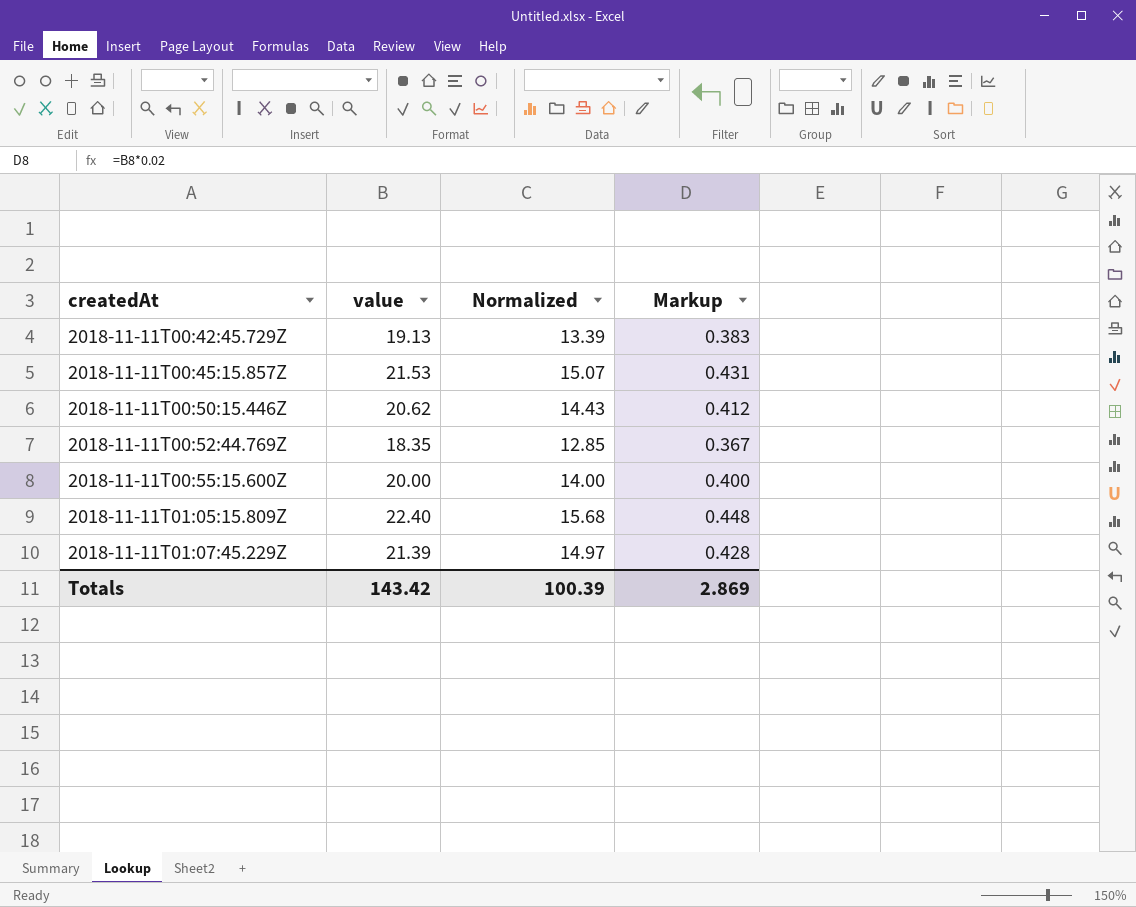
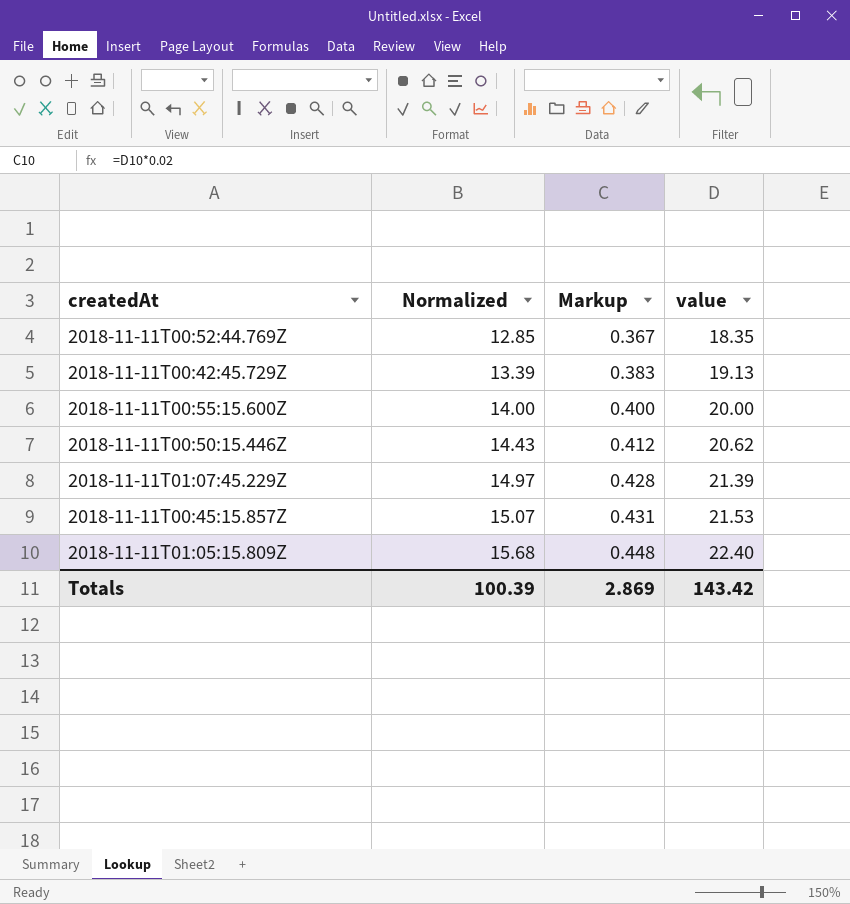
row order: createdAt ascending -> Normalized ascending
column value | position: 2 -> 4

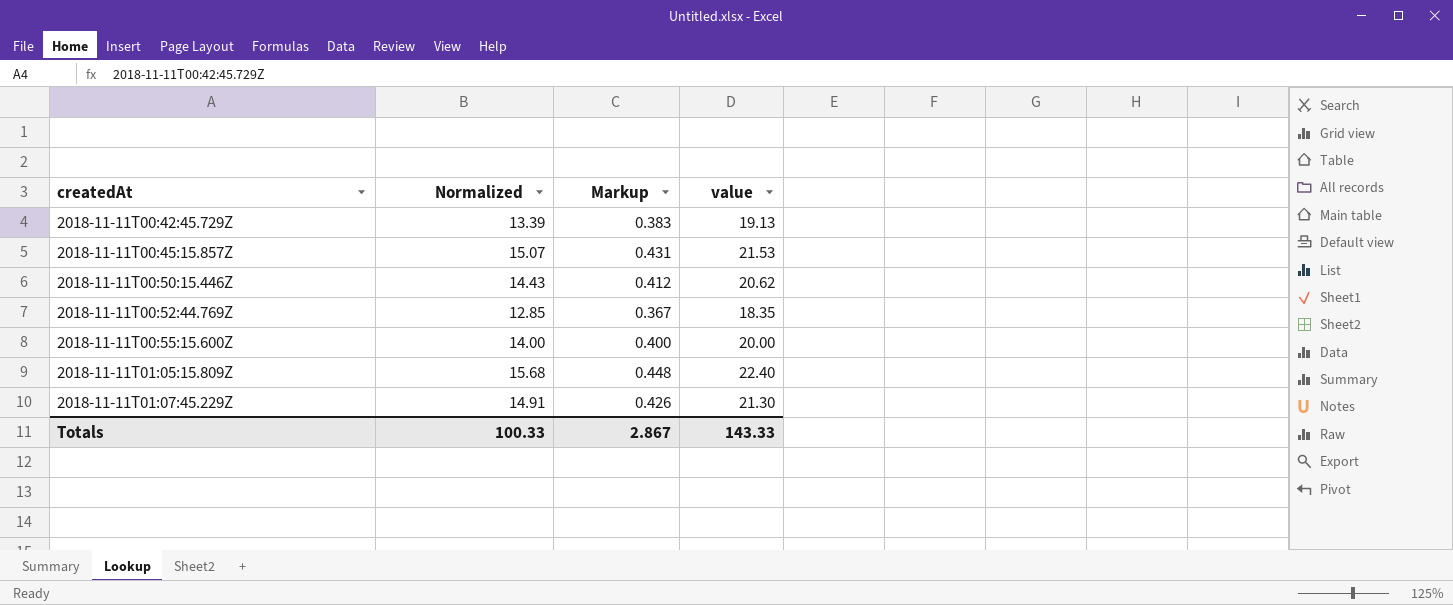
row order: Normalized ascending -> createdAt ascending
2018-11-11T01:07:45.229Z | Normalized: 14.97 -> 14.91
2018-11-11T01:07:45.229Z | Markup: 0.428 -> 0.426
2018-11-11T01:07:45.229Z | value: 21.39 -> 21.30
Totals | Normalized: 100.39 -> 100.33
Totals | Markup: 2.869 -> 2.867
Totals | value: 143.42 -> 143.33

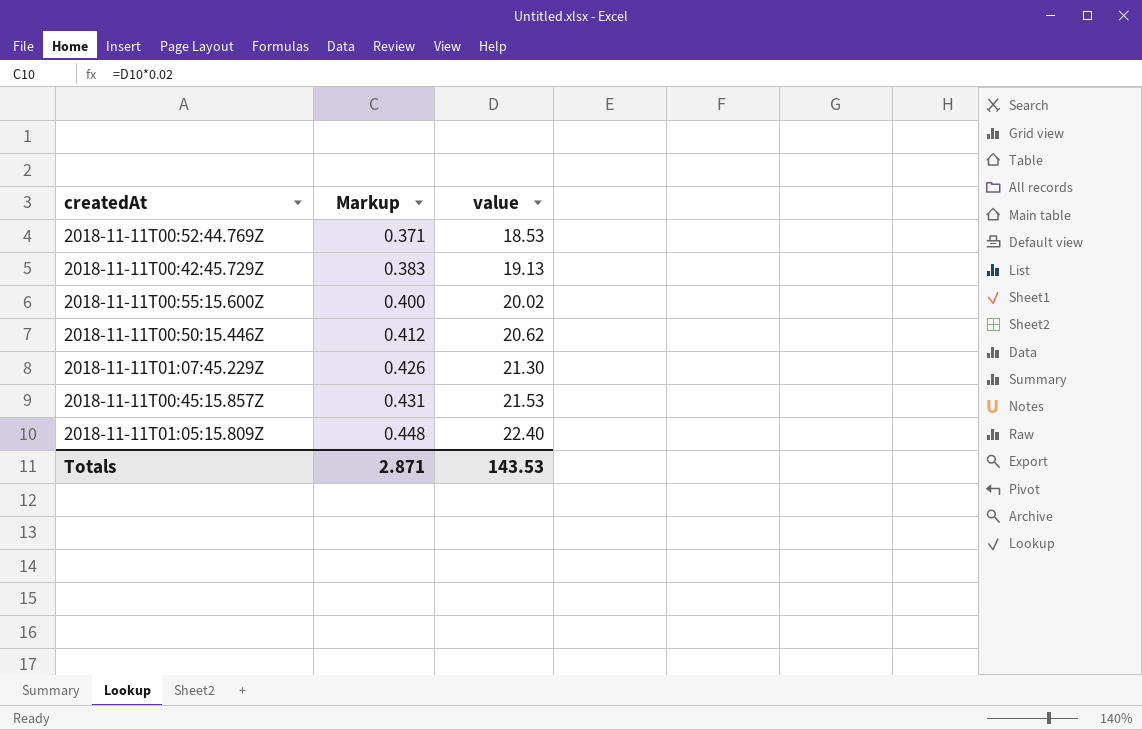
row order: createdAt ascending -> Markup ascending
column Normalized | formula: [value] * 0.7 -> none
2018-11-11T00:52:44.769Z | Markup: 0.367 -> 0.371
2018-11-11T00:52:44.769Z | value: 18.35 -> 18.53
2018-11-11T00:55:15.600Z | value: 20.00 -> 20.02
Totals | Markup: 2.867 -> 2.871
Totals | value: 143.33 -> 143.53

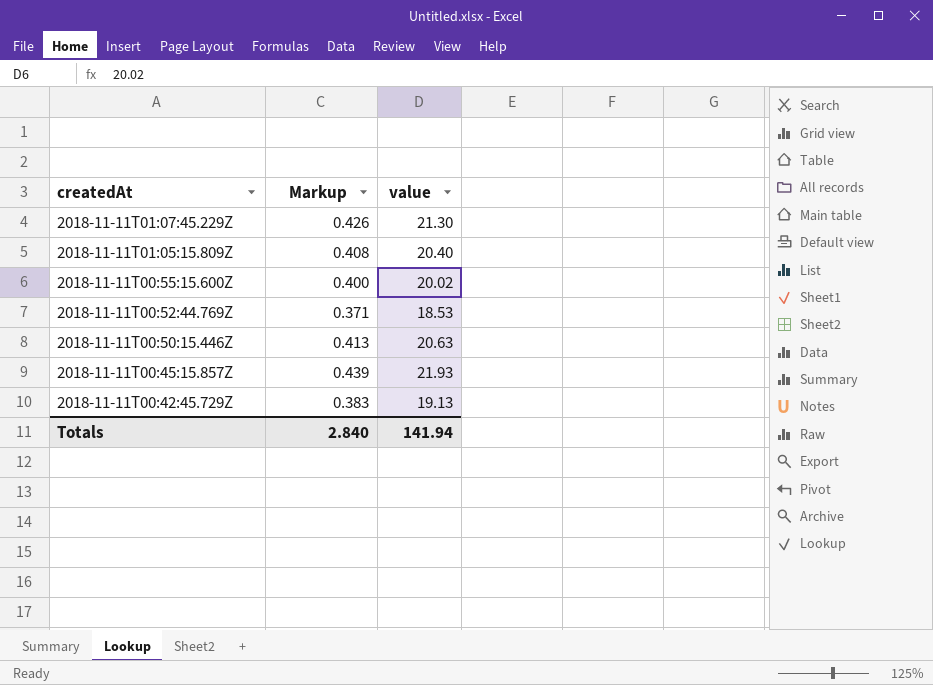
row order: Markup ascending -> createdAt descending
2018-11-11T01:05:15.809Z | Markup: 0.448 -> 0.408
2018-11-11T01:05:15.809Z | value: 22.40 -> 20.40
2018-11-11T00:50:15.446Z | Markup: 0.412 -> 0.413
2018-11-11T00:50:15.446Z | value: 20.62 -> 20.63
2018-11-11T00:45:15.857Z | Markup: 0.431 -> 0.439
2018-11-11T00:45:15.857Z | value: 21.53 -> 21.93
Totals | Markup: 2.871 -> 2.840
Totals | value: 143.53 -> 141.94

